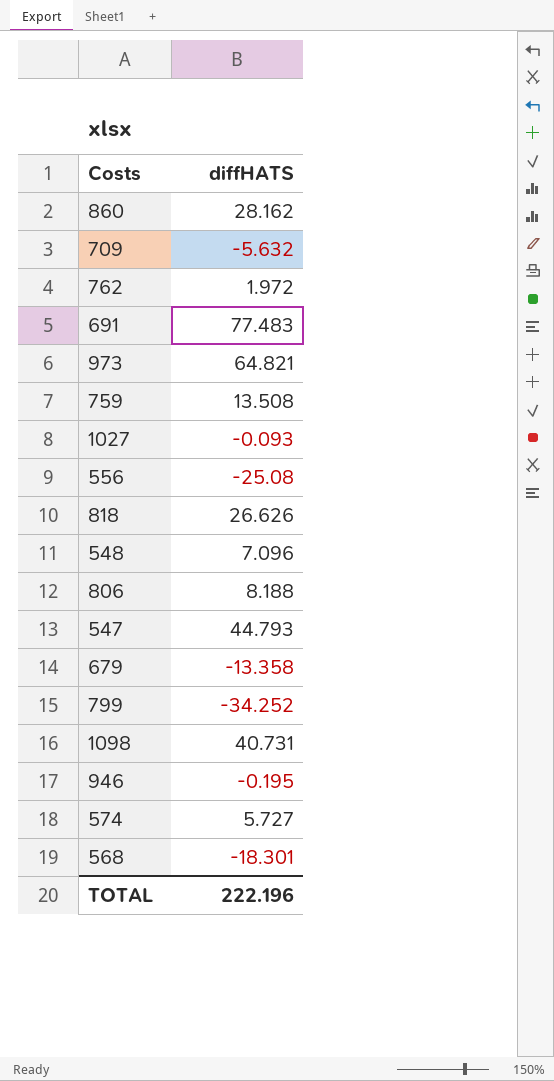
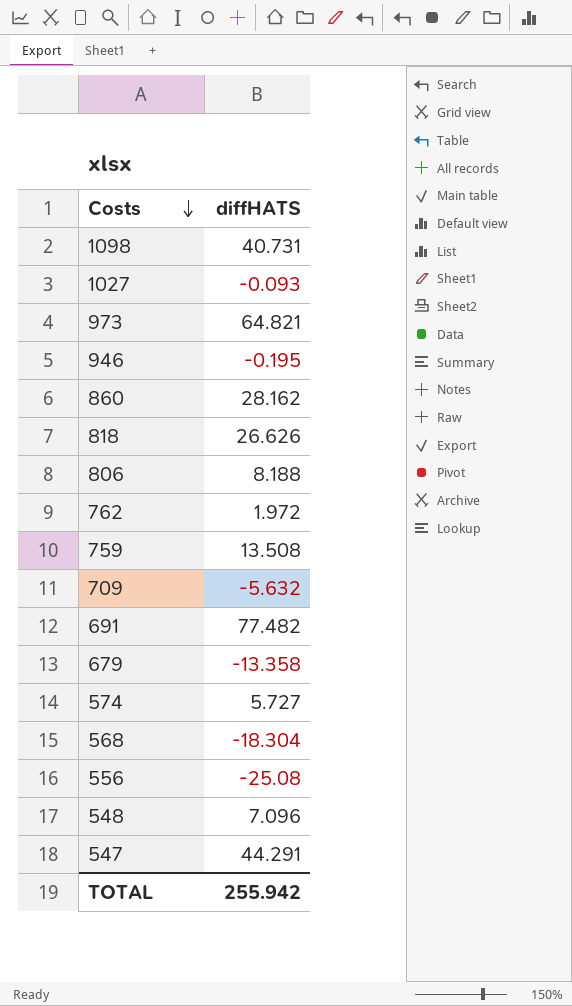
row order: none -> Costs descending
row 799: -34.252 -> none
691 | diffHATS: 77.483 -> 77.482
568 | diffHATS: -18.301 -> -18.304
547 | diffHATS: 44.793 -> 44.291
TOTAL | diffHATS: 222.196 -> 255.942

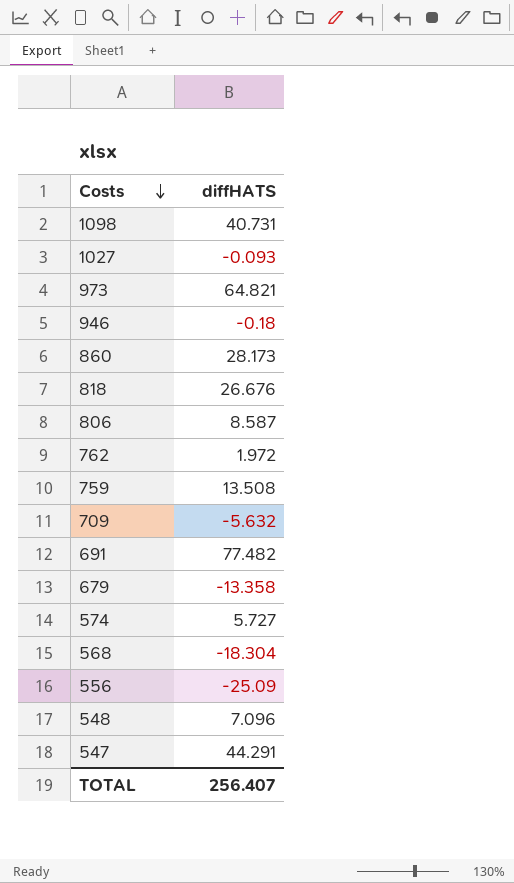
946 | diffHATS: -0.195 -> -0.18
860 | diffHATS: 28.162 -> 28.173
818 | diffHATS: 26.626 -> 26.676
806 | diffHATS: 8.188 -> 8.587
556 | diffHATS: -25.08 -> -25.09
TOTAL | diffHATS: 255.942 -> 256.407

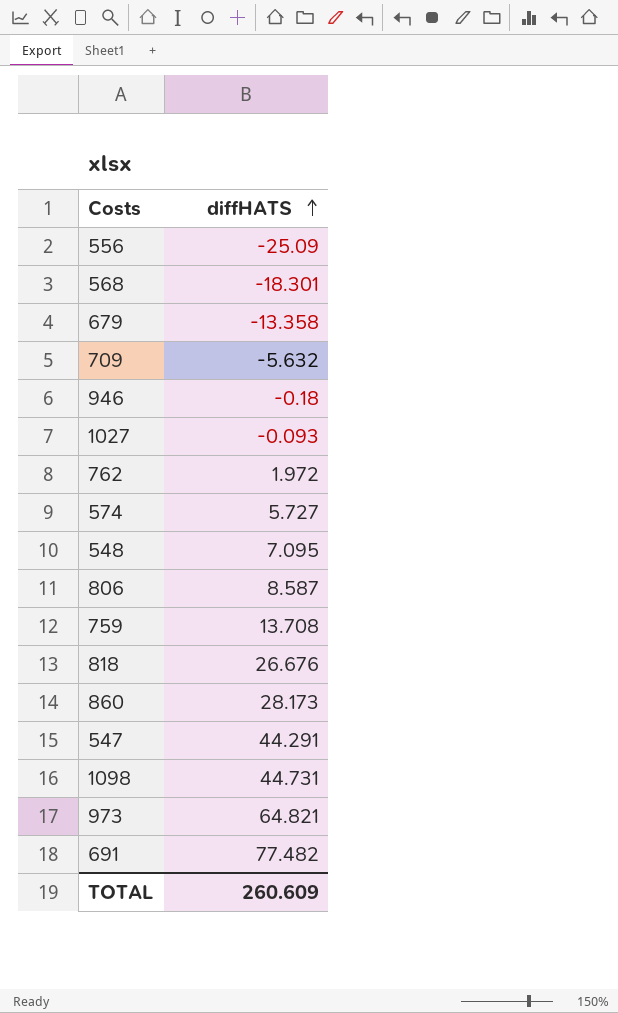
row order: Costs descending -> diffHATS ascending
568 | diffHATS: -18.304 -> -18.301
548 | diffHATS: 7.096 -> 7.095
759 | diffHATS: 13.508 -> 13.708
1098 | diffHATS: 40.731 -> 44.731
TOTAL | diffHATS: 256.407 -> 260.609

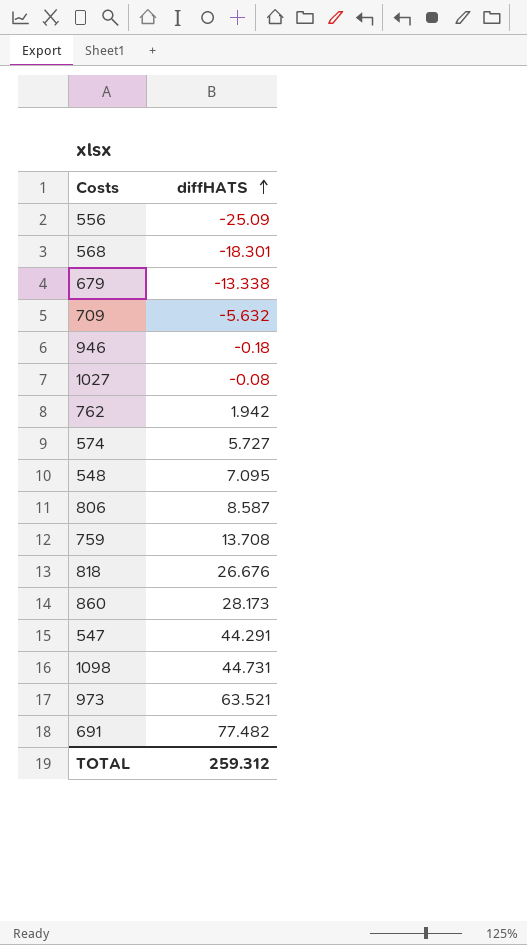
679 | diffHATS: -13.358 -> -13.338
1027 | diffHATS: -0.093 -> -0.08
762 | diffHATS: 1.972 -> 1.942
973 | diffHATS: 64.821 -> 63.521
TOTAL | diffHATS: 260.609 -> 259.312

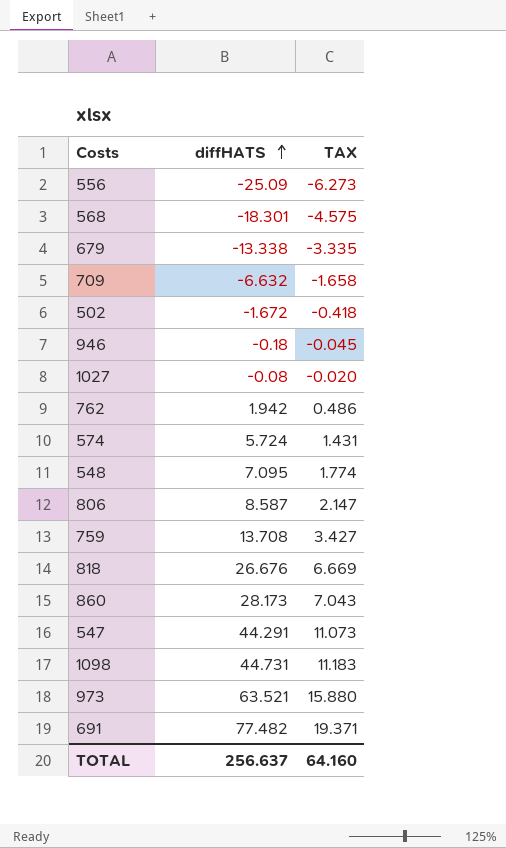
column TAX | formula: none -> [diffHATS] * 0.25
709 | diffHATS: -5.632 -> -6.632
row 502: none -> -1.672 | -0.418
574 | diffHATS: 5.727 -> 5.724
TOTAL | diffHATS: 259.312 -> 256.637

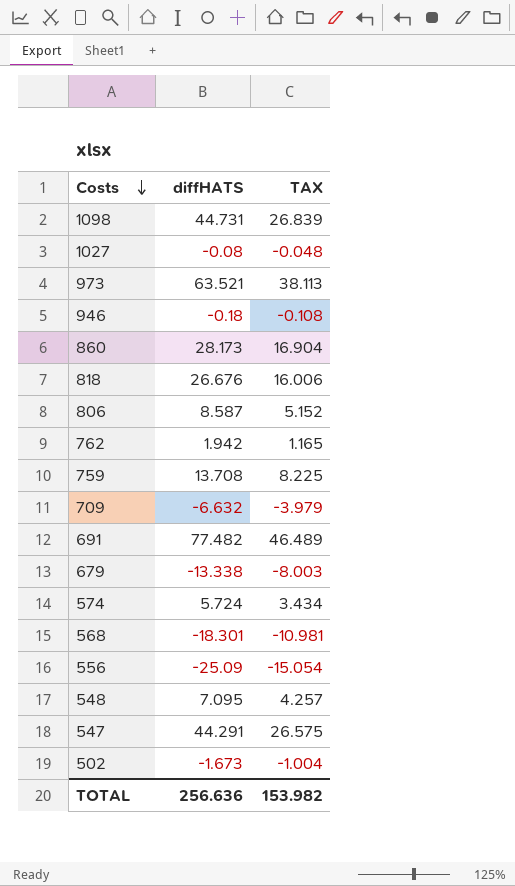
row order: diffHATS ascending -> Costs descending
column TAX | formula: [diffHATS] * 0.25 -> [diffHATS] * 0.6
502 | diffHATS: -1.672 -> -1.673
TOTAL | diffHATS: 256.637 -> 256.636
TOTAL | TAX: 64.160 -> 153.982

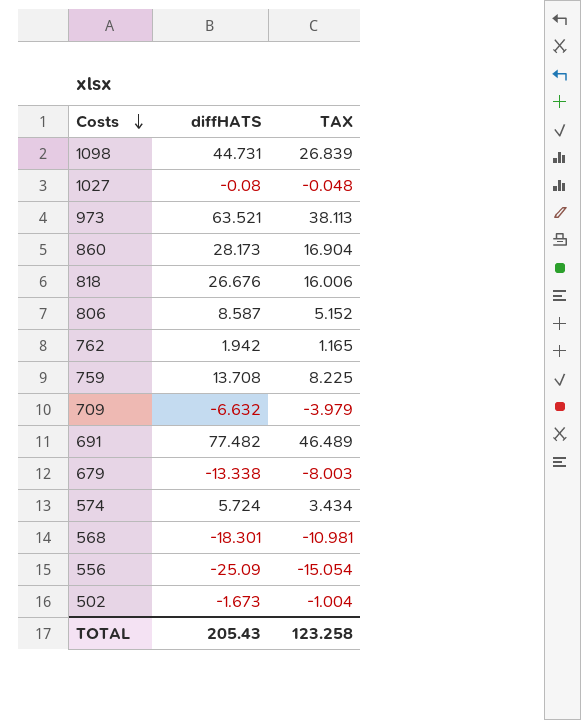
row 946: -0.18 | -0.108 -> none
row 548: 7.095 | 4.257 -> none
row 547: 44.291 | 26.575 -> none
TOTAL | diffHATS: 256.636 -> 205.43
TOTAL | TAX: 153.982 -> 123.258

